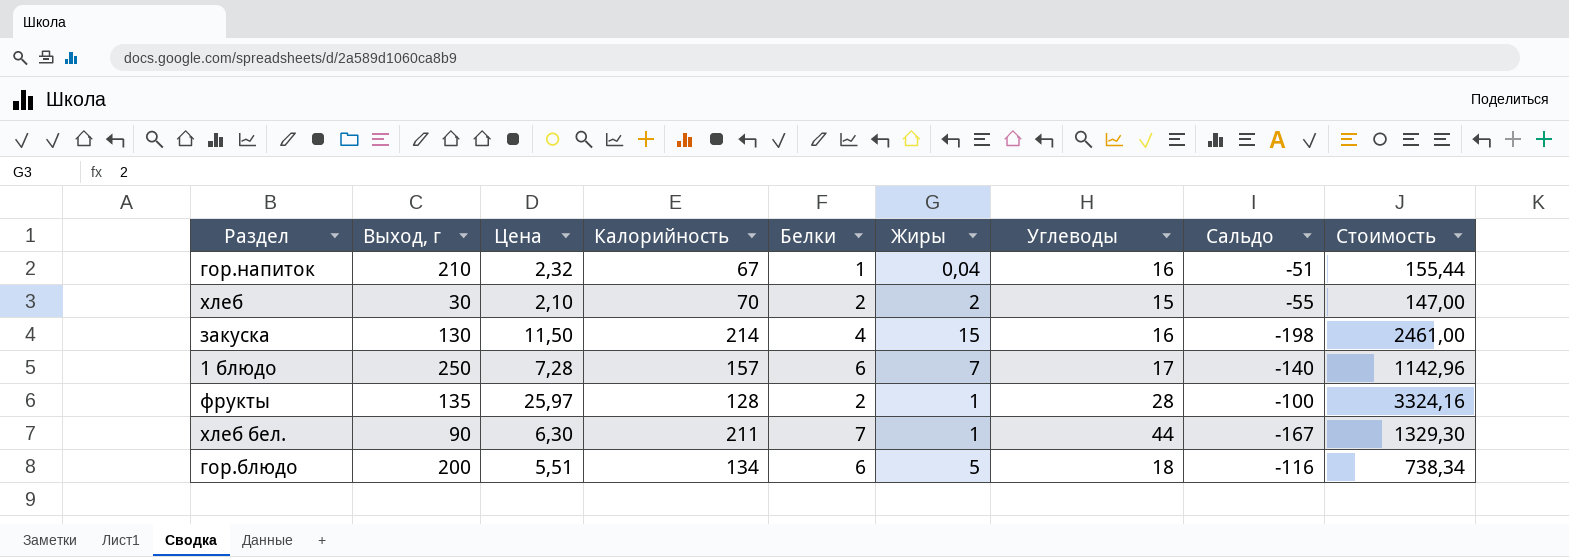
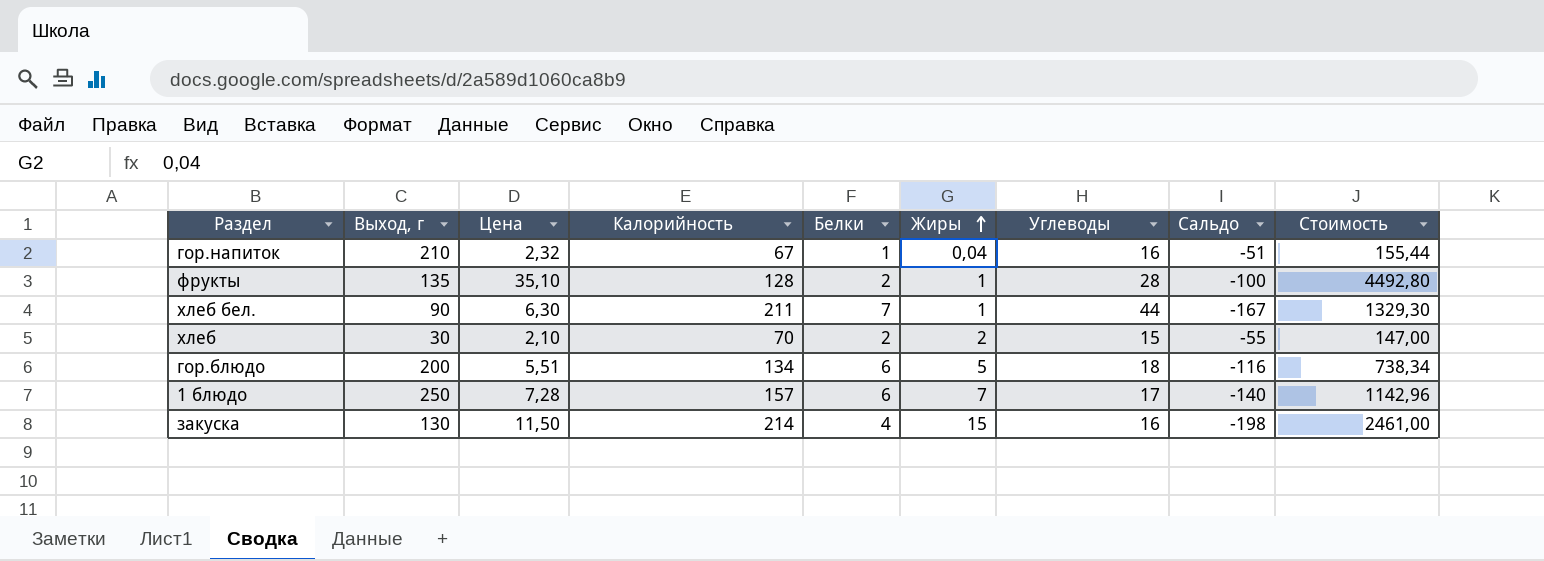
row order: none -> Жиры ascending
фрукты | Цена: 25,97 -> 35,10
фрукты | Стоимость: 3324,16 -> 4492,80

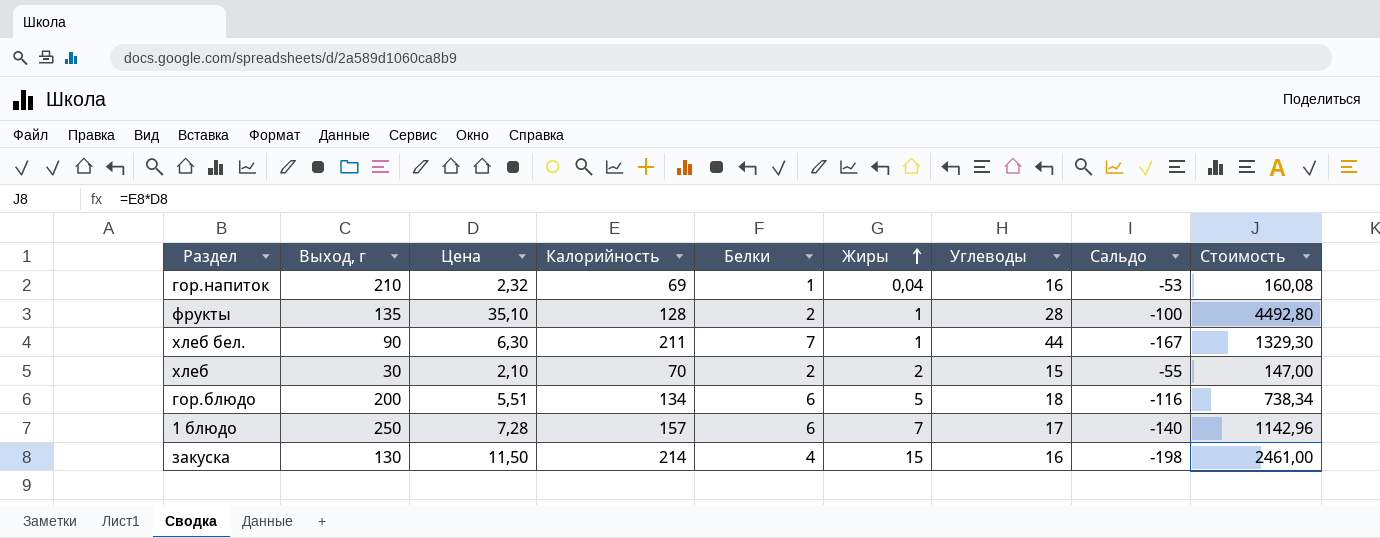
гор.напиток | Калорийность: 67 -> 69
гор.напиток | Сальдо: -51 -> -53
гор.напиток | Стоимость: 155,44 -> 160,08

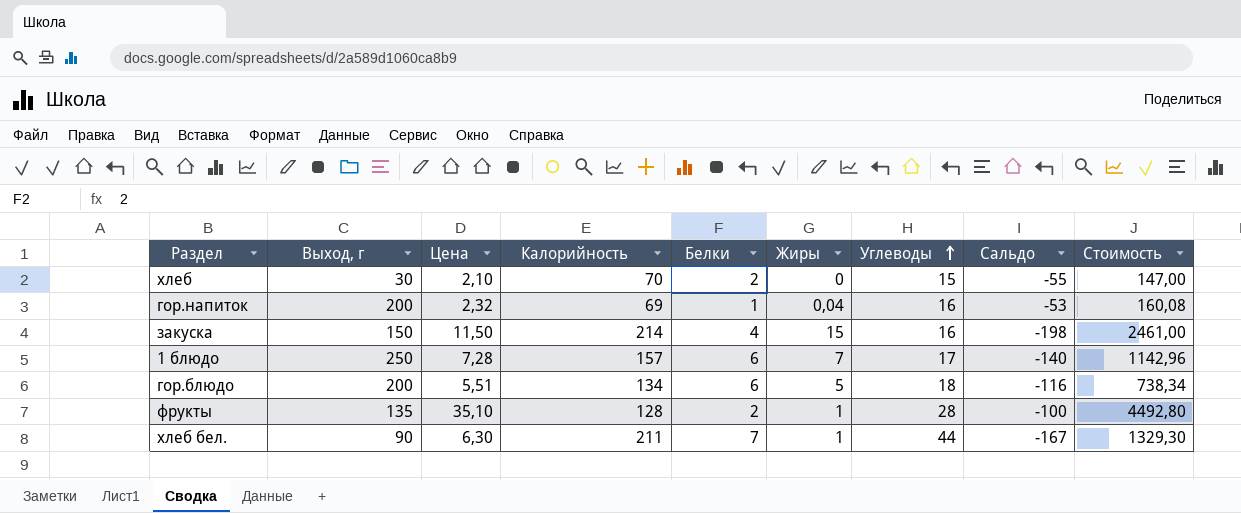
row order: Жиры ascending -> Углеводы ascending
хлеб | Жиры: 2 -> 0
гор.напиток | Выход, г: 210 -> 200
закуска | Выход, г: 130 -> 150

